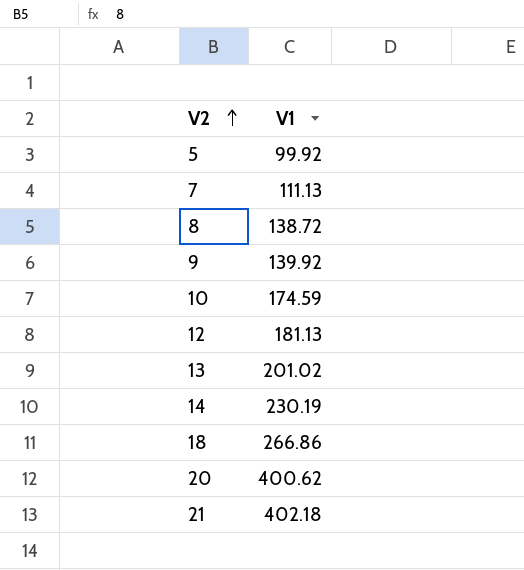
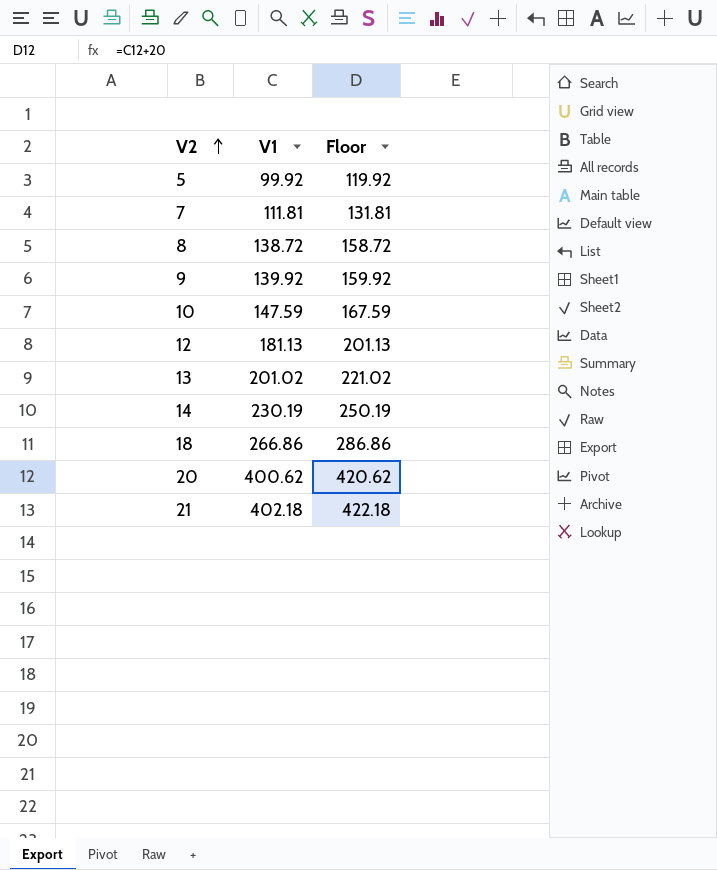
column Floor | formula: none -> [V1] + 20
7 | V1: 111.13 -> 111.81
10 | V1: 174.59 -> 147.59

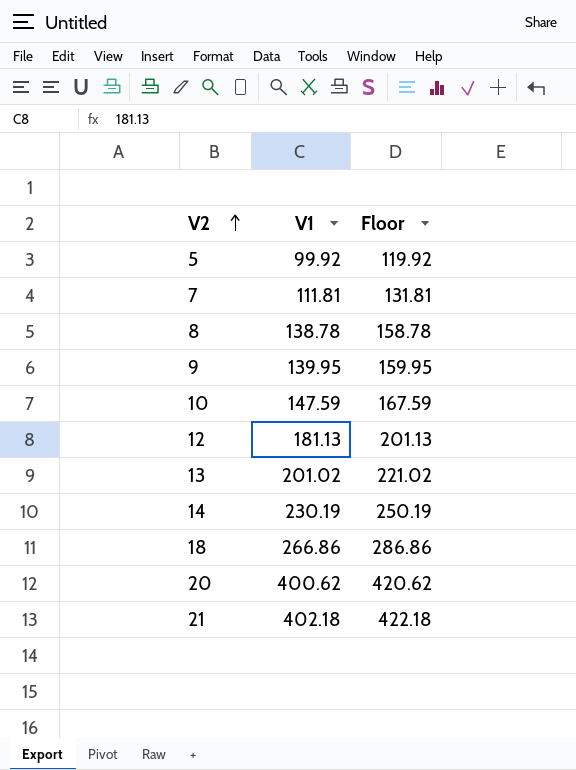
8 | V1: 138.72 -> 138.78
8 | Floor: 158.72 -> 158.78
9 | V1: 139.92 -> 139.95
9 | Floor: 159.92 -> 159.95

